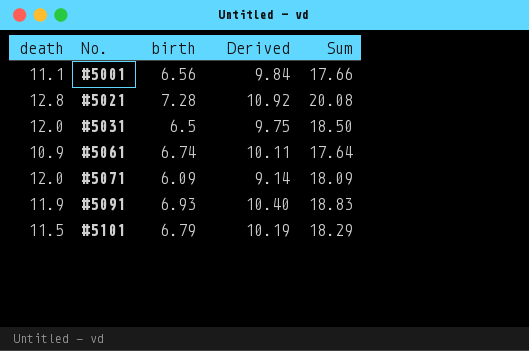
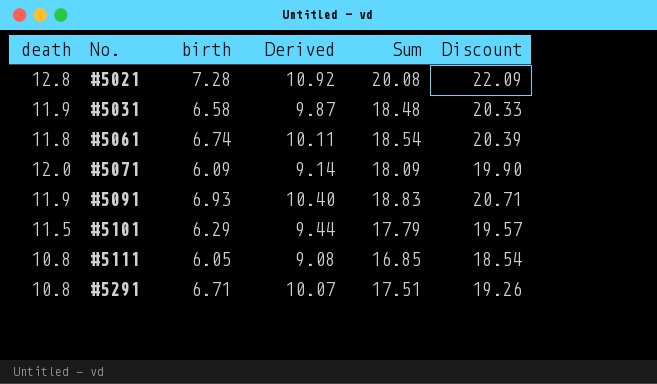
column Discount | formula: none -> [Sum] * 1.1
row #5001: 11.1 | 6.56 | 9.84 | 17.66 -> none
#5031 | death: 12.0 -> 11.9
#5031 | birth: 6.5 -> 6.58
#5031 | Derived: 9.75 -> 9.87
#5031 | Sum: 18.50 -> 18.48
#5061 | death: 10.9 -> 11.8
#5061 | Sum: 17.64 -> 18.54
#5101 | birth: 6.79 -> 6.29
#5101 | Derived: 10.19 -> 9.44
#5101 | Sum: 18.29 -> 17.79
row #5111: none -> 10.8 | 6.05 | 9.08 | 16.85 | 18.54
row #5291: none -> 10.8 | 6.71 | 10.07 | 17.51 | 19.26

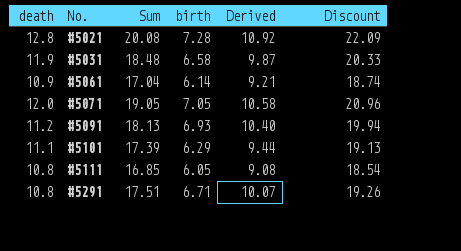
column Sum | position: 5 -> 3
#5061 | death: 11.8 -> 10.9
#5061 | Sum: 18.54 -> 17.04
#5061 | birth: 6.74 -> 6.14
#5061 | Derived: 10.11 -> 9.21
#5061 | Discount: 20.39 -> 18.74
#5071 | Sum: 18.09 -> 19.05
#5071 | birth: 6.09 -> 7.05
#5071 | Derived: 9.14 -> 10.58
#5071 | Discount: 19.90 -> 20.96
#5091 | death: 11.9 -> 11.2
#5091 | Sum: 18.83 -> 18.13
#5091 | Discount: 20.71 -> 19.94
#5101 | death: 11.5 -> 11.1
#5101 | Sum: 17.79 -> 17.39
#5101 | Discount: 19.57 -> 19.13

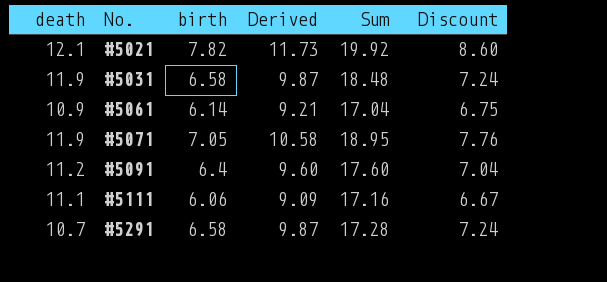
column Sum | position: 3 -> 5
column Discount | formula: [Sum] * 1.1 -> [birth] * 1.1
row #5101: 11.1 | 17.39 | 6.29 | 9.44 | 19.13 -> none
#5021 | death: 12.8 -> 12.1
#5021 | birth: 7.28 -> 7.82
#5021 | Derived: 10.92 -> 11.73
#5021 | Sum: 20.08 -> 19.92
#5071 | death: 12.0 -> 11.9
#5071 | Sum: 19.05 -> 18.95
#5091 | birth: 6.93 -> 6.4
#5091 | Derived: 10.40 -> 9.60
#5091 | Sum: 18.13 -> 17.60
#5111 | death: 10.8 -> 11.1
#5111 | birth: 6.05 -> 6.06
#5111 | Derived: 9.08 -> 9.09
#5111 | Sum: 16.85 -> 17.16
#5291 | death: 10.8 -> 10.7
#5291 | birth: 6.71 -> 6.58
#5291 | Derived: 10.07 -> 9.87
#5291 | Sum: 17.51 -> 17.28

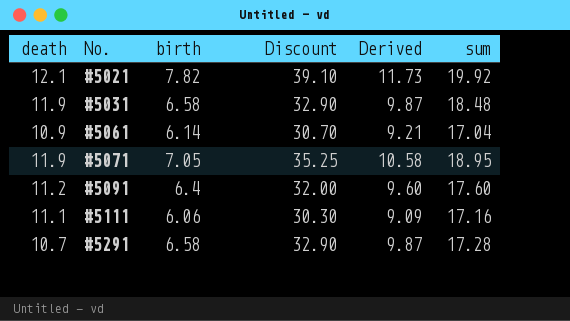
column Discount | formula: [birth] * 1.1 -> [birth] * 5
column Discount | position: 6 -> 4
column name: Sum -> sum

